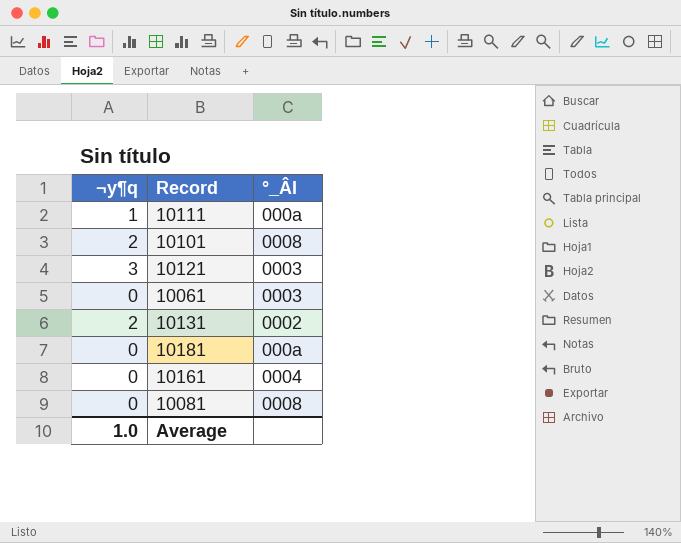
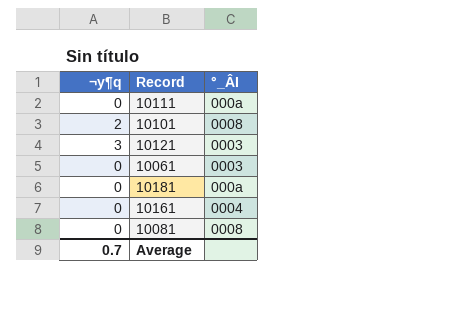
row 10131: 2 | 0002 -> none
10111 | ¬y¶q: 1 -> 0
Average | ¬y¶q: 1.0 -> 0.7

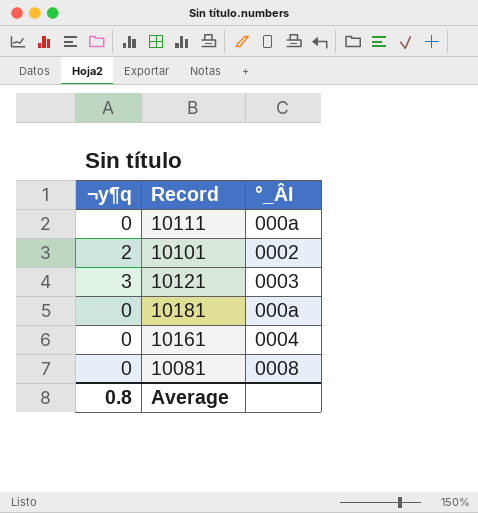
row 10061: 0 | 0003 -> none
10101 | °_ÂI: 0008 -> 0002
Average | ¬y¶q: 0.7 -> 0.8

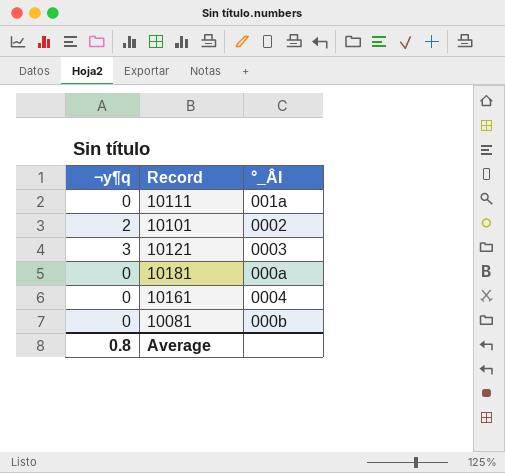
10111 | °_ÂI: 000a -> 001a
10081 | °_ÂI: 0008 -> 000b

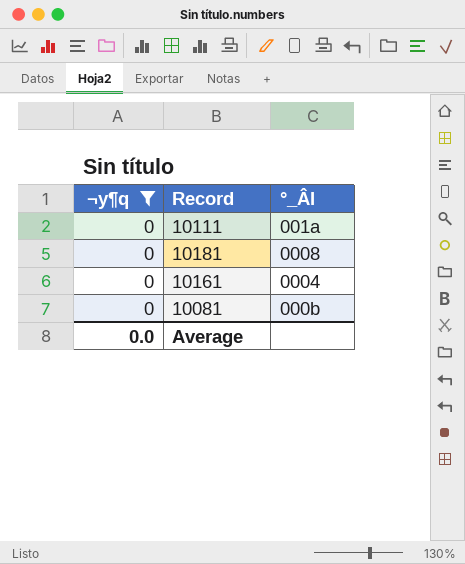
filter: none -> ¬y¶q = 0
10181 | °_ÂI: 000a -> 0008
Average | ¬y¶q: 0.8 -> 0.0

